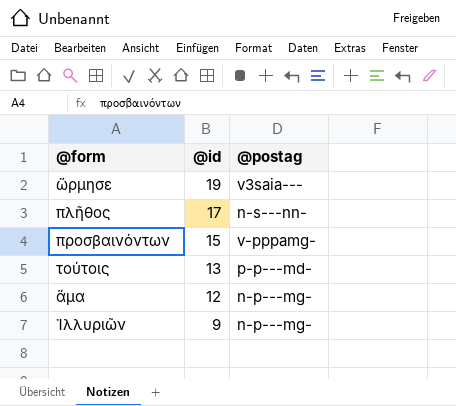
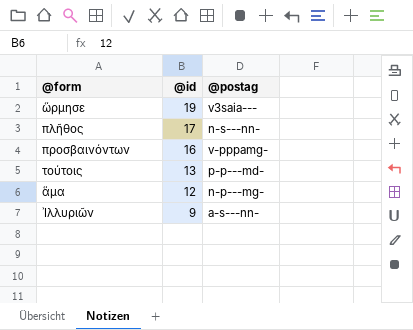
προσβαινόντων | @id: 15 -> 16
Ἰλλυριῶν | @postag: n-p---mg- -> a-s---nn-

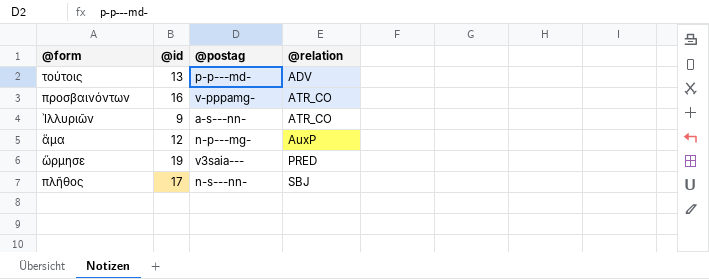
row order: @id descending -> @relation ascending
column @relation | position: none -> 4

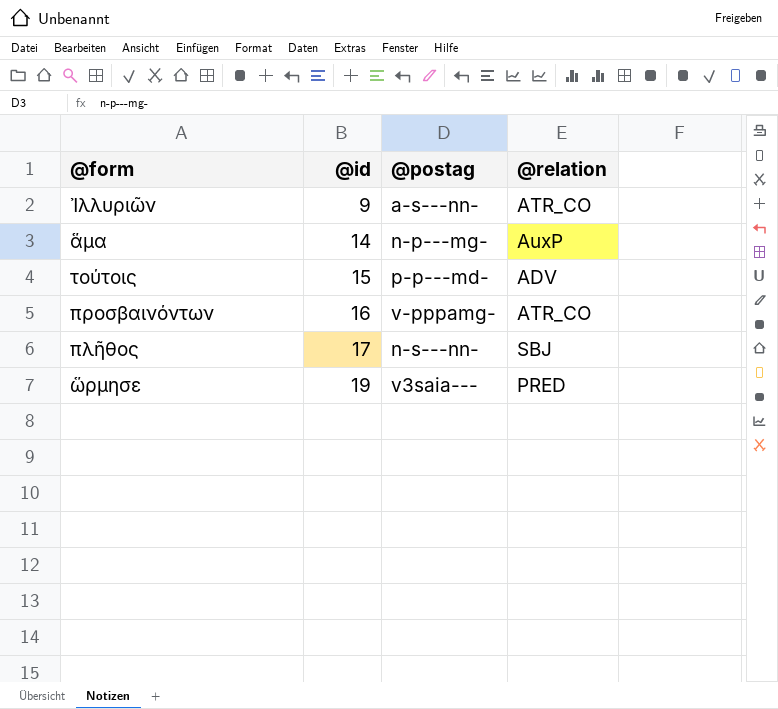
row order: @relation ascending -> @id ascending
ἅμα | @id: 12 -> 14
τούτοις | @id: 13 -> 15

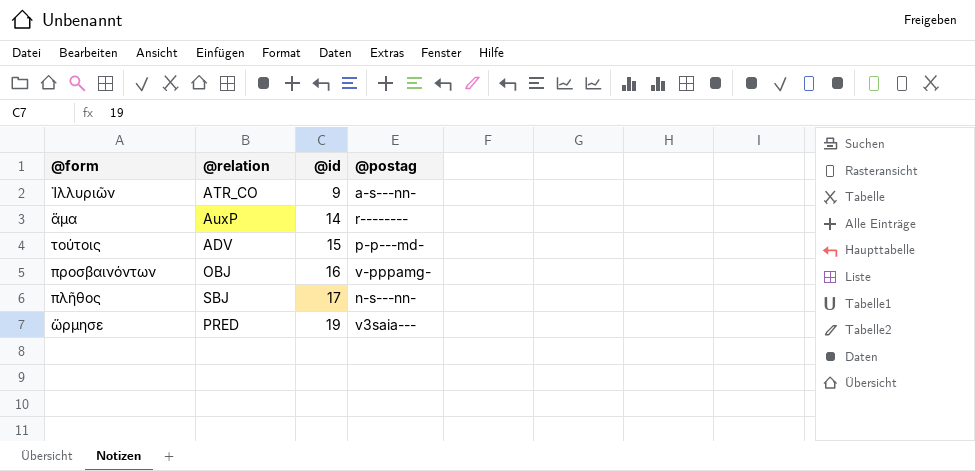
column @relation | position: 4 -> 2
ἅμα | @postag: n-p---mg- -> r--------
προσβαινόντων | @relation: ATR_CO -> OBJ

